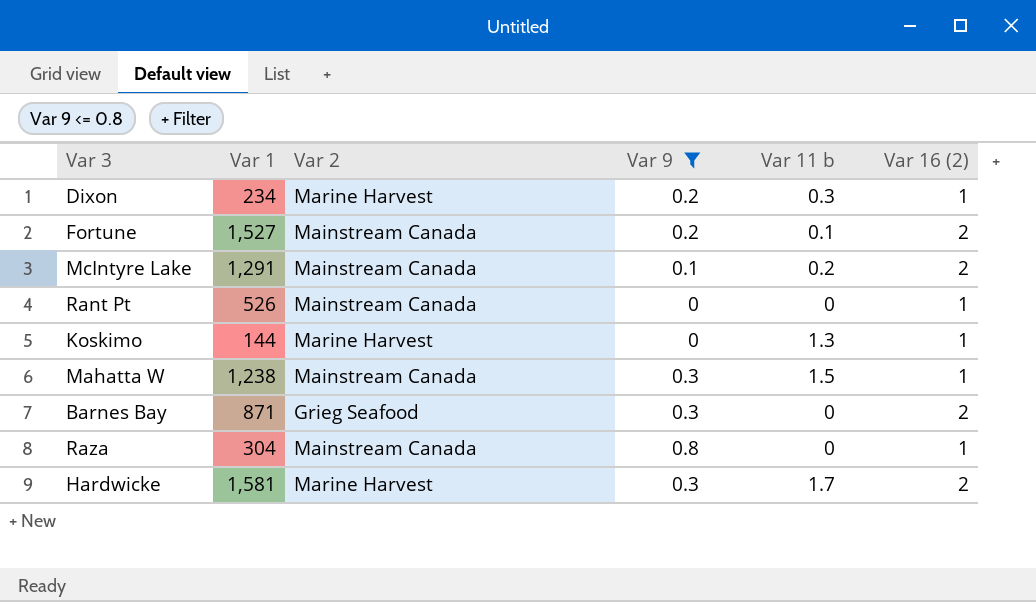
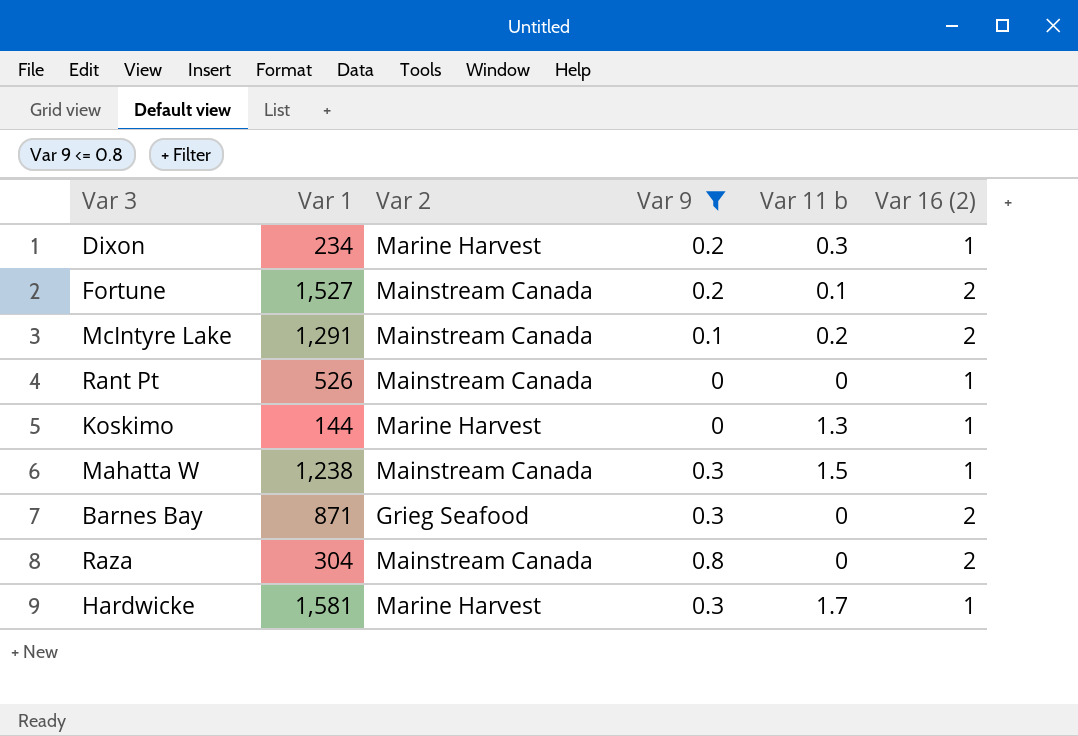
Raza | Var 16 (2): 1 -> 2
Hardwicke | Var 16 (2): 2 -> 1

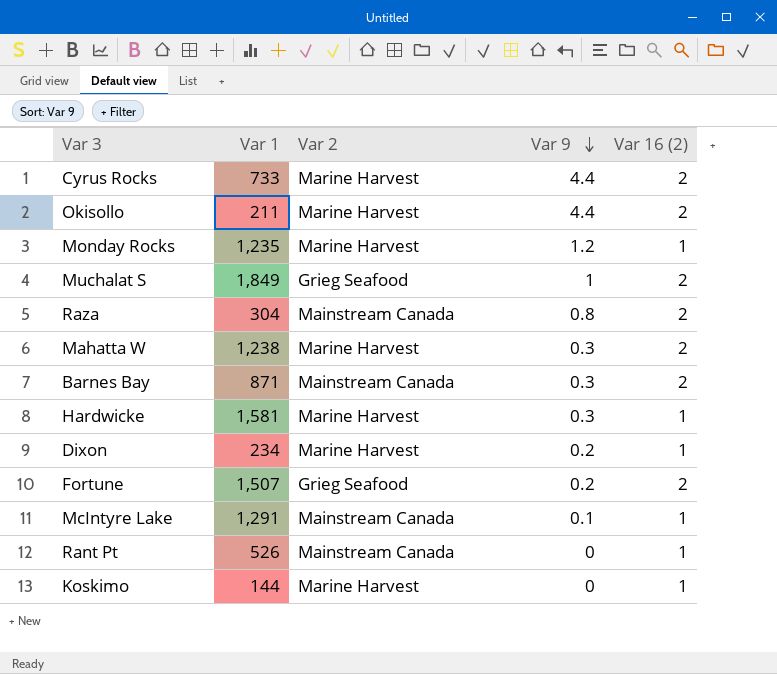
filter: Var 9 <= 0.8 -> none
row order: none -> Var 9 descending
column Var 11 b | position: 5 -> none
Mahatta W | Var 2: Mainstream Canada -> Marine Harvest
Mahatta W | Var 16 (2): 1 -> 2
Barnes Bay | Var 2: Grieg Seafood -> Mainstream Canada
Fortune | Var 1: 1,527 -> 1,507
Fortune | Var 2: Mainstream Canada -> Grieg Seafood
McIntyre Lake | Var 16 (2): 2 -> 1

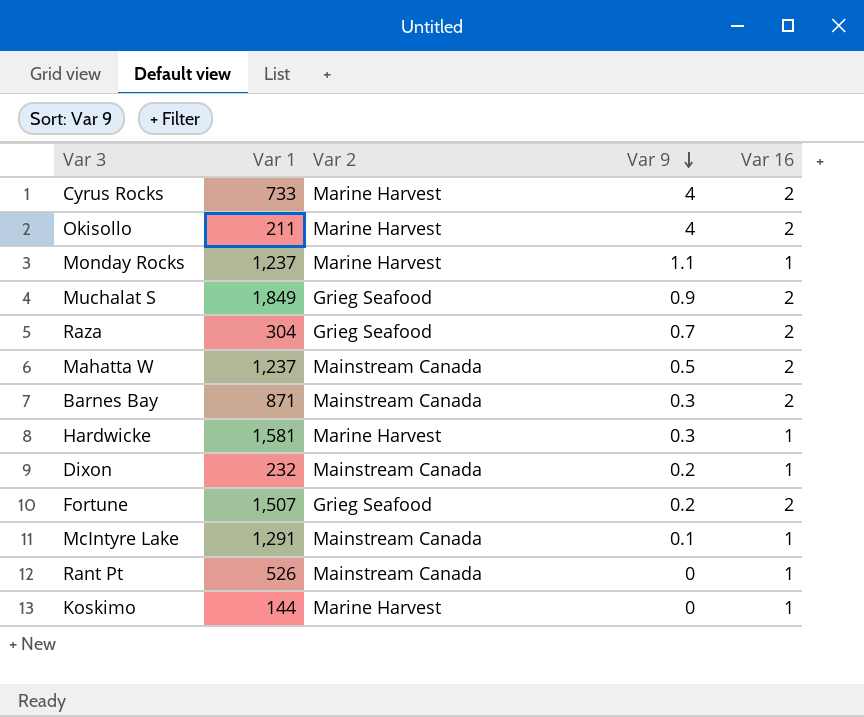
column name: Var 16 (2) -> Var 16
Cyrus Rocks | Var 9: 4.4 -> 4
Okisollo | Var 9: 4.4 -> 4
Monday Rocks | Var 1: 1,235 -> 1,237
Monday Rocks | Var 9: 1.2 -> 1.1
Muchalat S | Var 9: 1 -> 0.9
Raza | Var 2: Mainstream Canada -> Grieg Seafood
Raza | Var 9: 0.8 -> 0.7
Mahatta W | Var 1: 1,238 -> 1,237
Mahatta W | Var 2: Marine Harvest -> Mainstream Canada
Mahatta W | Var 9: 0.3 -> 0.5
Dixon | Var 1: 234 -> 232
Dixon | Var 2: Marine Harvest -> Mainstream Canada

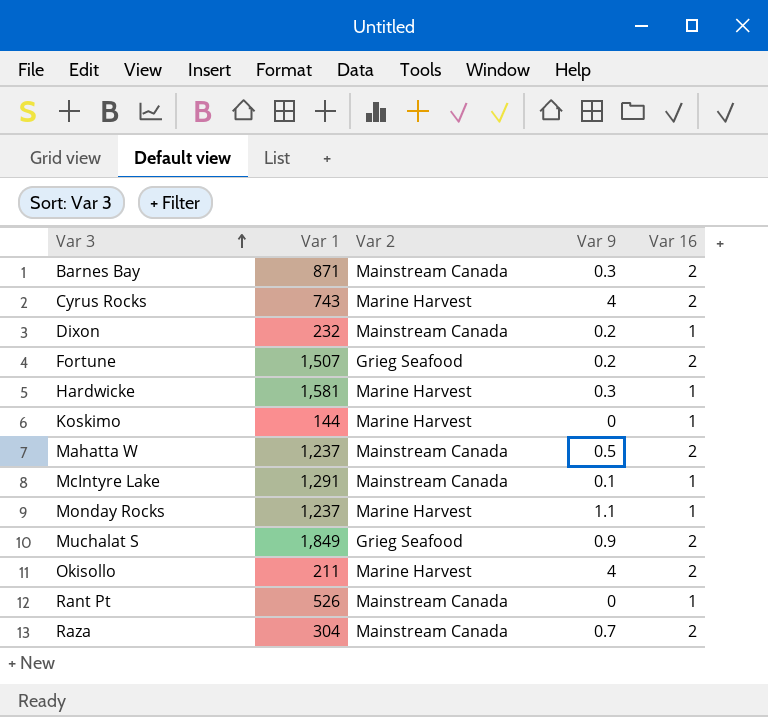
row order: Var 9 descending -> Var 3 ascending
Cyrus Rocks | Var 1: 733 -> 743
Raza | Var 2: Grieg Seafood -> Mainstream Canada

